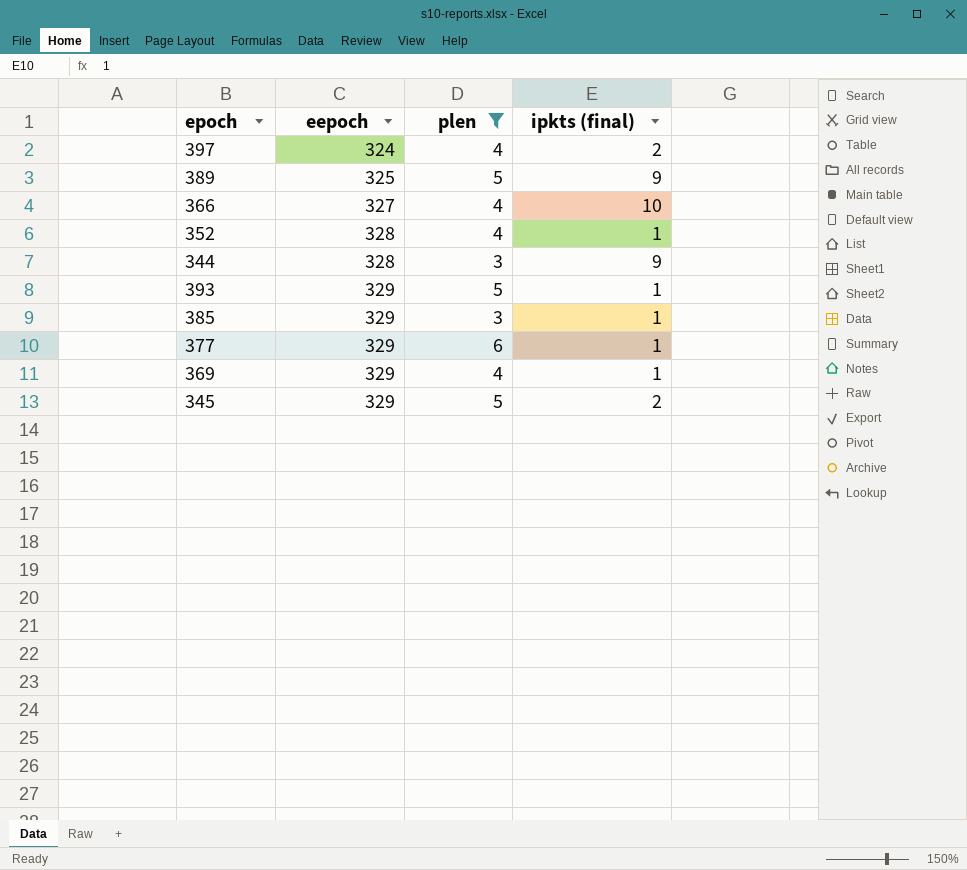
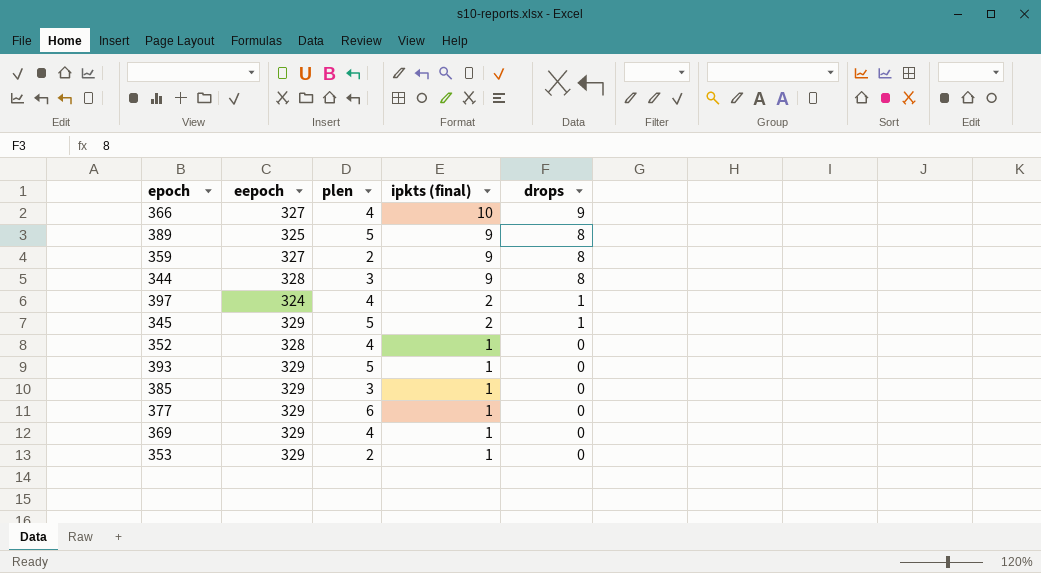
filter: plen != 2 -> none
row order: eepoch ascending -> ipkts (final) descending
column drops | position: none -> 5

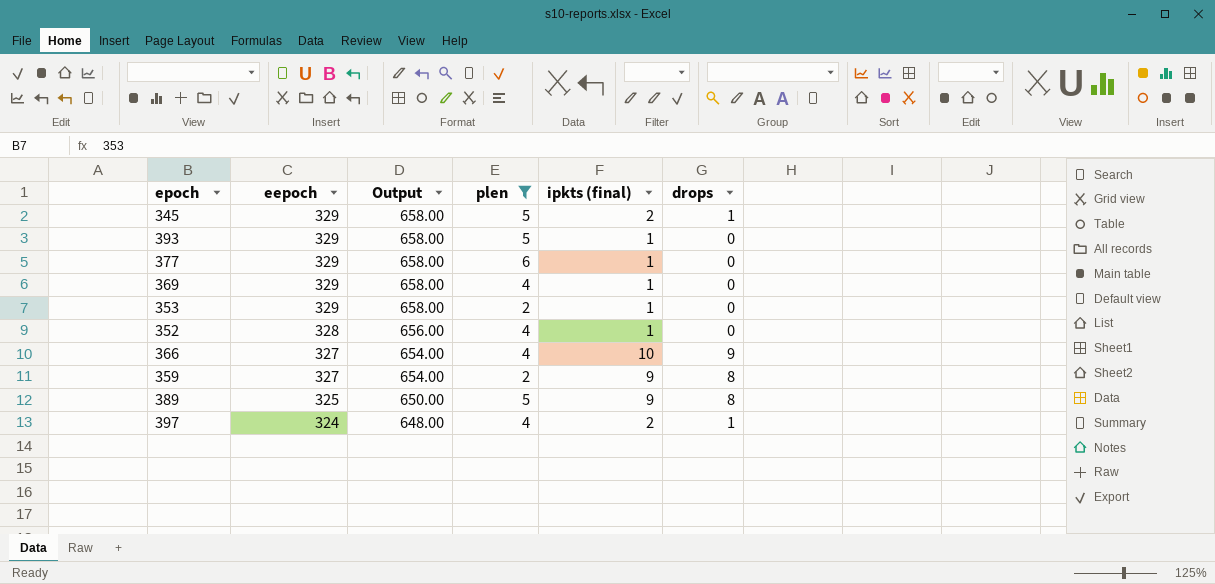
filter: none -> plen != 3
row order: ipkts (final) descending -> eepoch descending
column Output | formula: none -> [eepoch] * 2

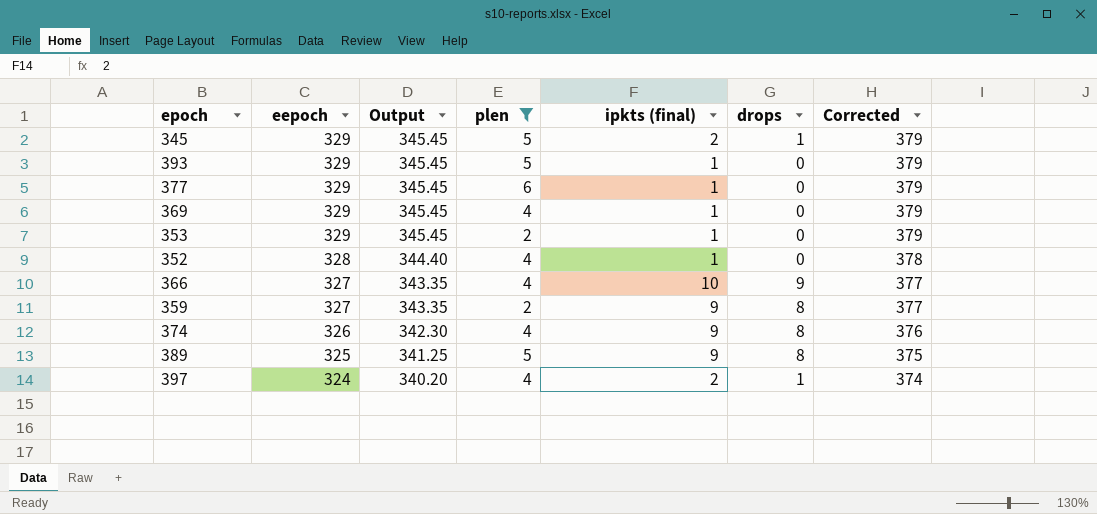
column Output | formula: [eepoch] * 2 -> [eepoch] * 1.05
column Corrected | formula: none -> [eepoch] + 50
row 374: none -> 326 | 342.30 | 4 | 9 | 8 | 376

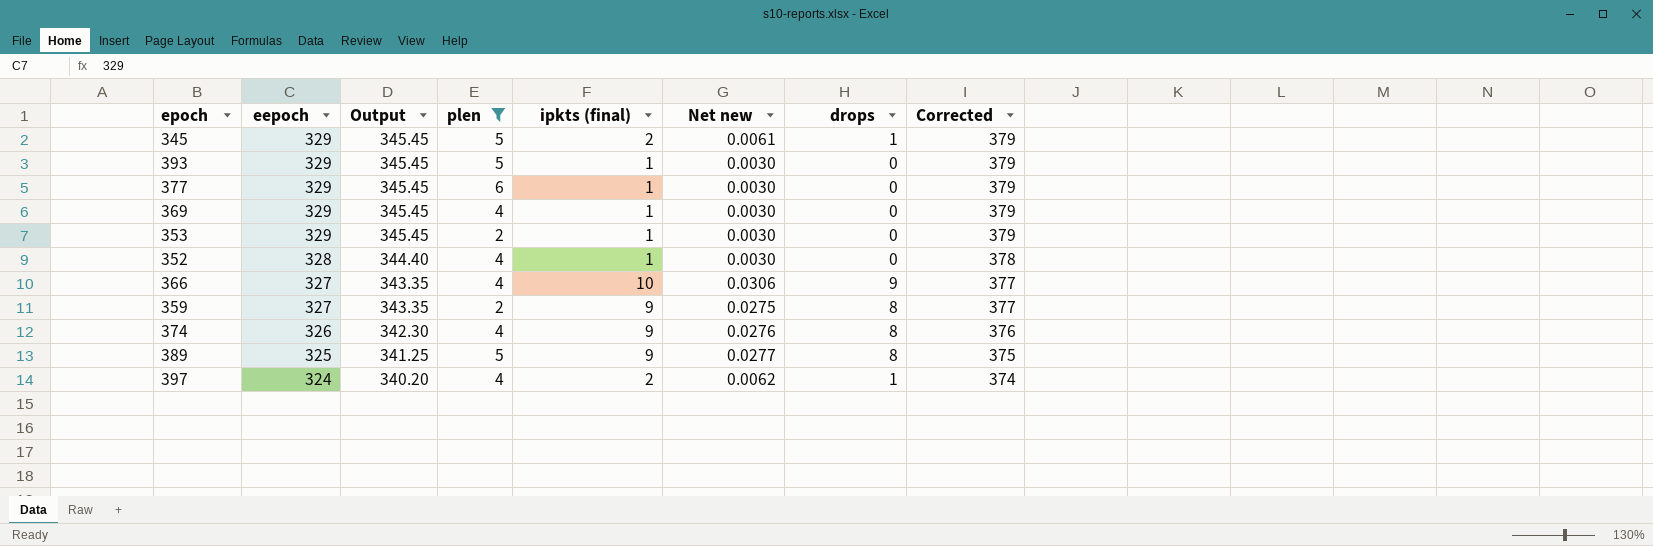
column Net new | formula: none -> [ipkts (final)] / [eepoch]

